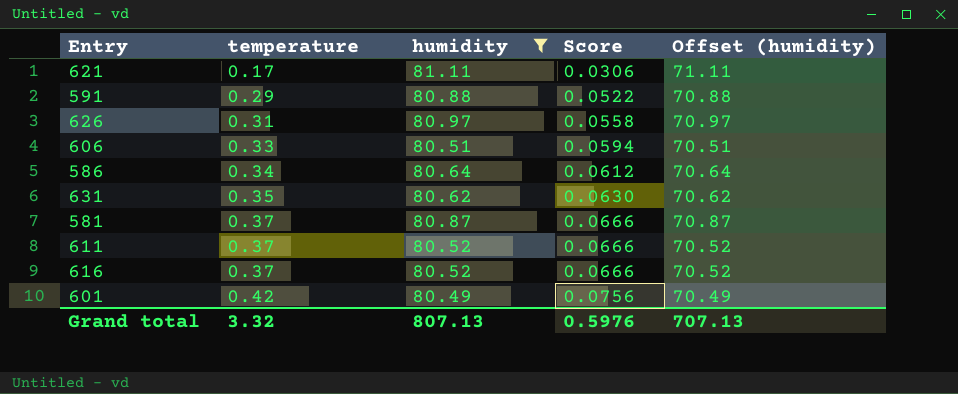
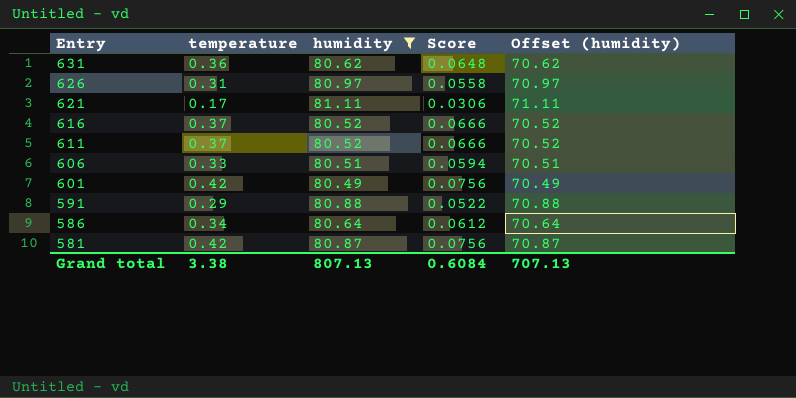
row order: temperature ascending -> Entry descending
631 | temperature: 0.35 -> 0.36
631 | Score: 0.0630 -> 0.0648
581 | temperature: 0.37 -> 0.42
581 | Score: 0.0666 -> 0.0756
Grand total | temperature: 3.32 -> 3.38
Grand total | Score: 0.5976 -> 0.6084

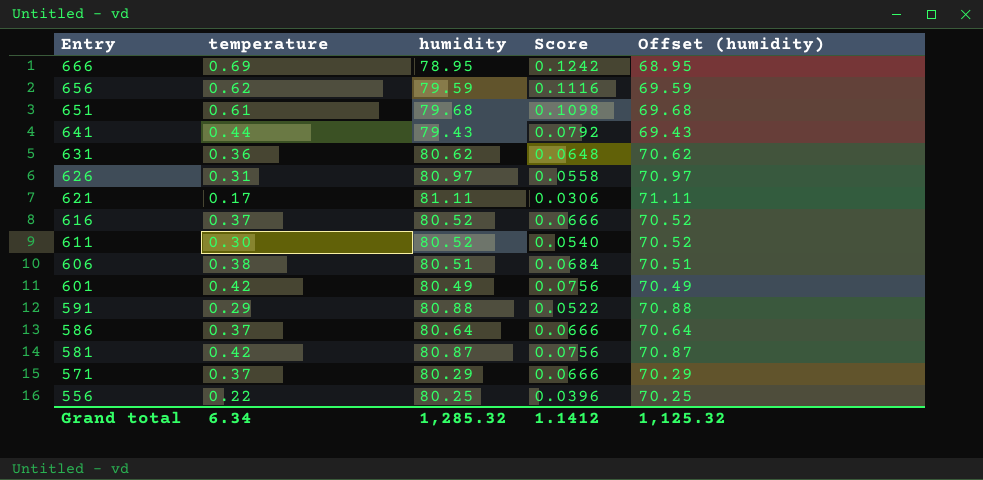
filter: humidity >= 80.49 -> none
611 | temperature: 0.37 -> 0.30
611 | Score: 0.0666 -> 0.0540
606 | temperature: 0.33 -> 0.38
606 | Score: 0.0594 -> 0.0684
586 | temperature: 0.34 -> 0.37
586 | Score: 0.0612 -> 0.0666
Grand total | temperature: 3.38 -> 6.34
Grand total | humidity: 807.13 -> 1,285.32
Grand total | Score: 0.6084 -> 1.1412
Grand total | Offset (humidity): 707.13 -> 1,125.32

